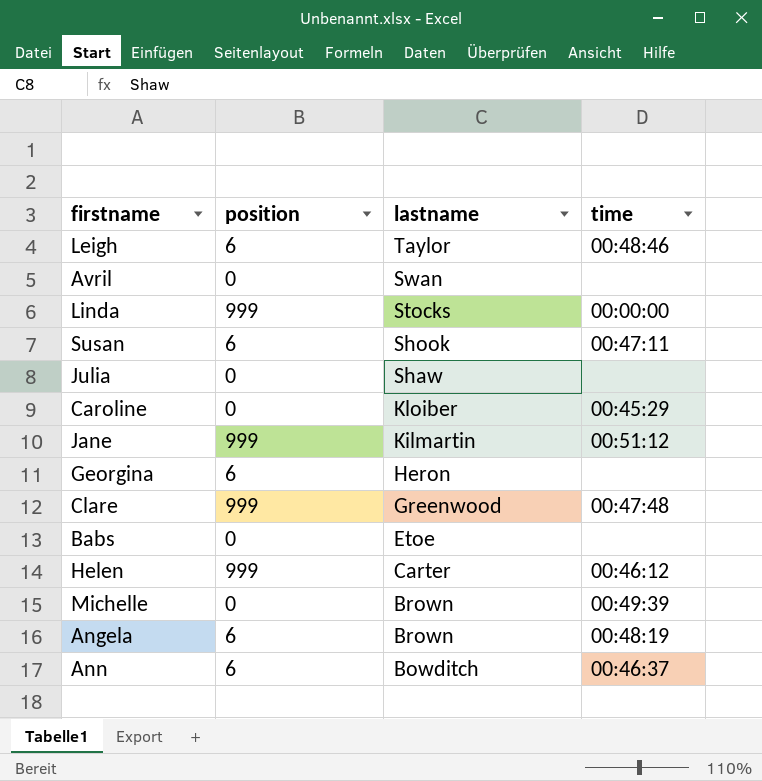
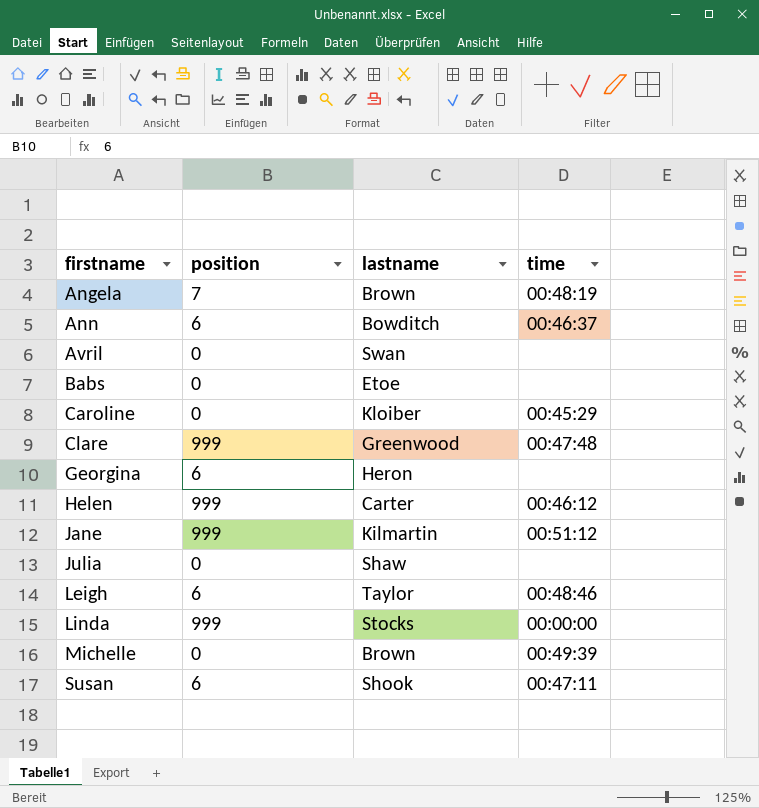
row order: lastname descending -> firstname ascending
Angela | position: 6 -> 7

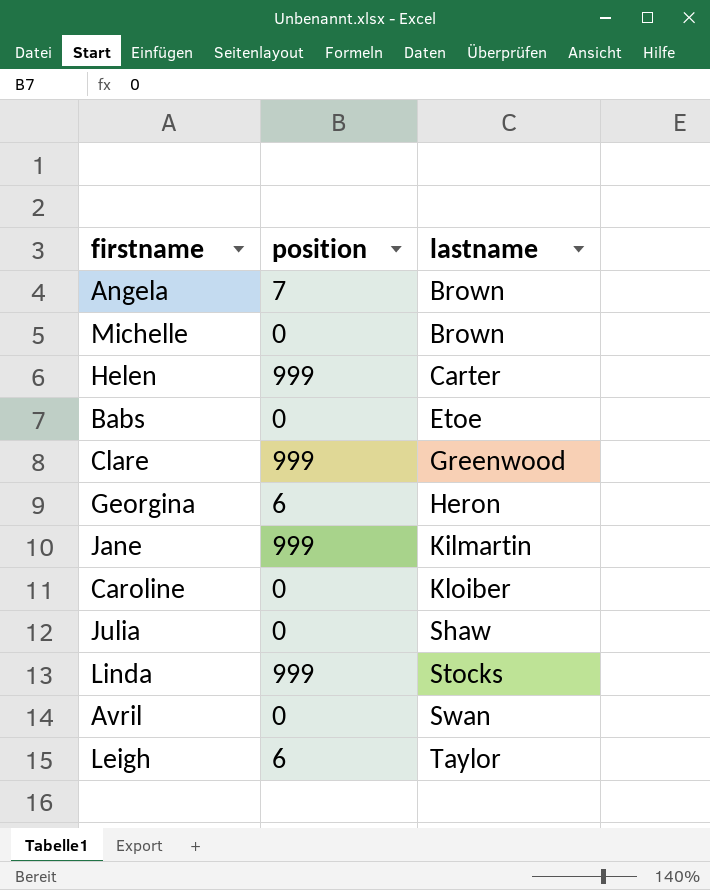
row order: firstname ascending -> lastname ascending
column time | position: 4 -> none
row Ann: 6 | Bowditch | 00:46:37 -> none
row Susan: 6 | Shook | 00:47:11 -> none

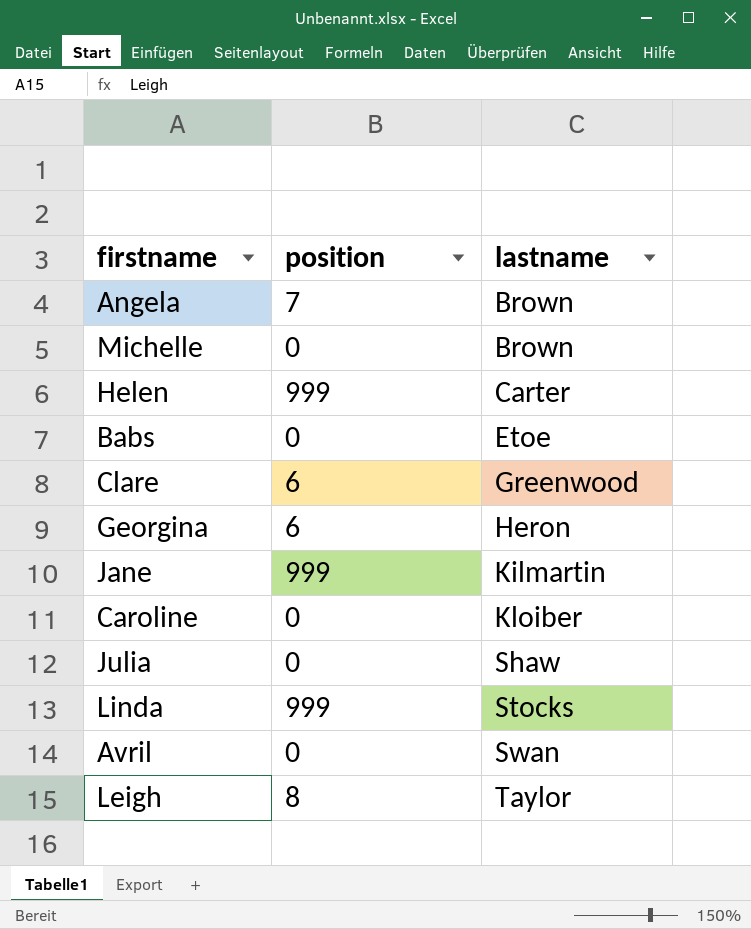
Clare | position: 999 -> 6
Leigh | position: 6 -> 8

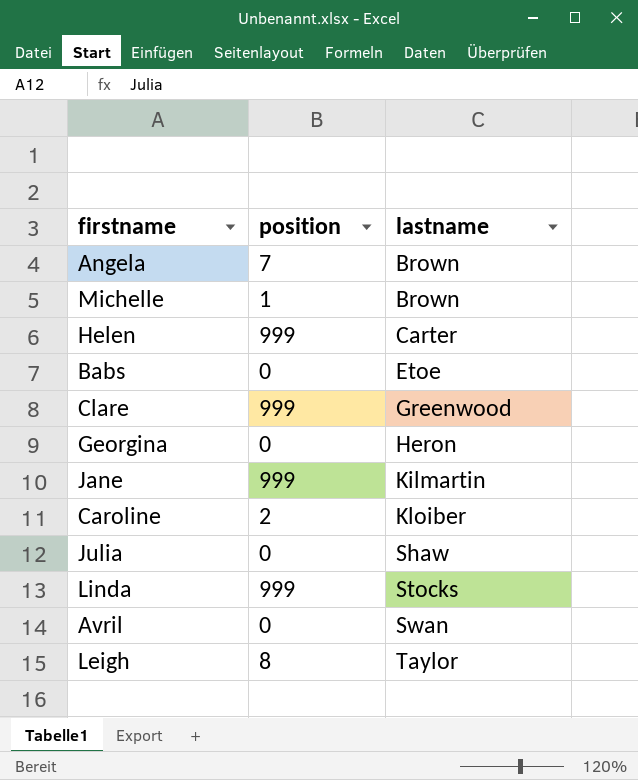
Michelle | position: 0 -> 1
Clare | position: 6 -> 999
Georgina | position: 6 -> 0
Caroline | position: 0 -> 2

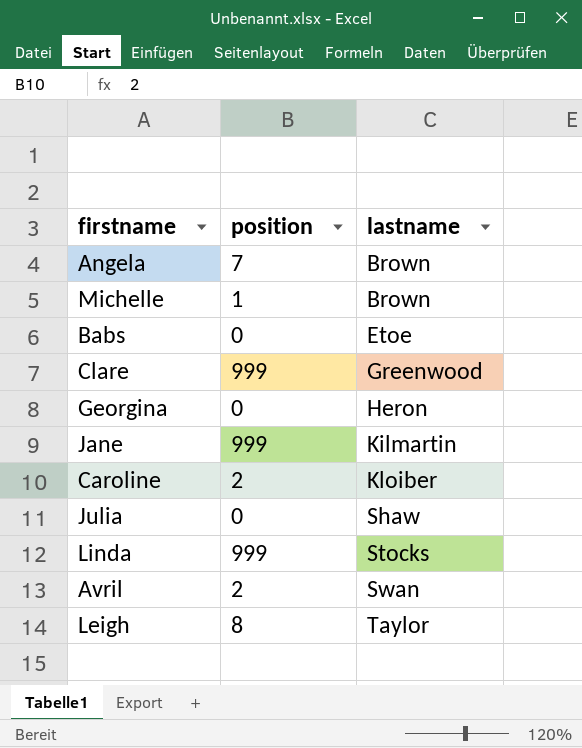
row Helen: 999 | Carter -> none
Avril | position: 0 -> 2

